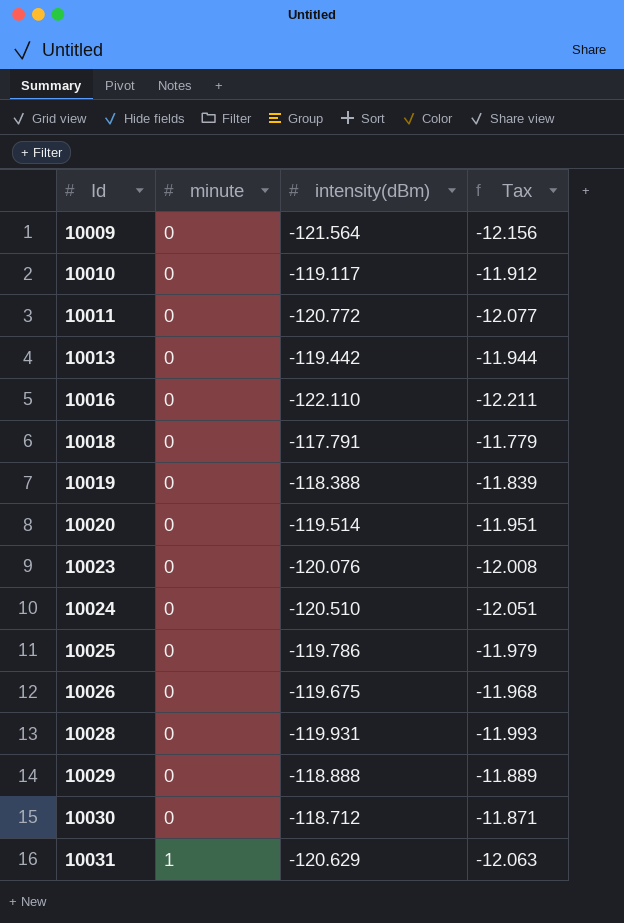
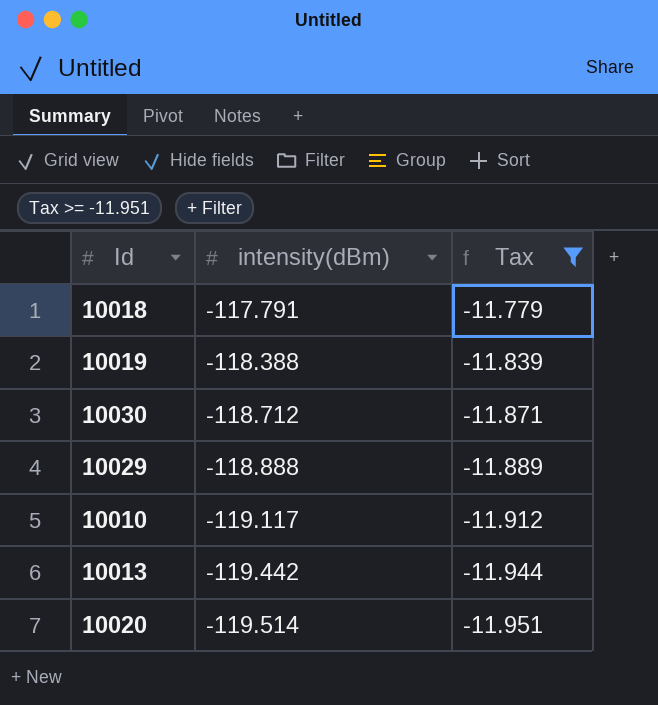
filter: none -> Tax >= -11.951
row order: Id ascending -> intensity(dBm) descending
column minute | position: 2 -> none

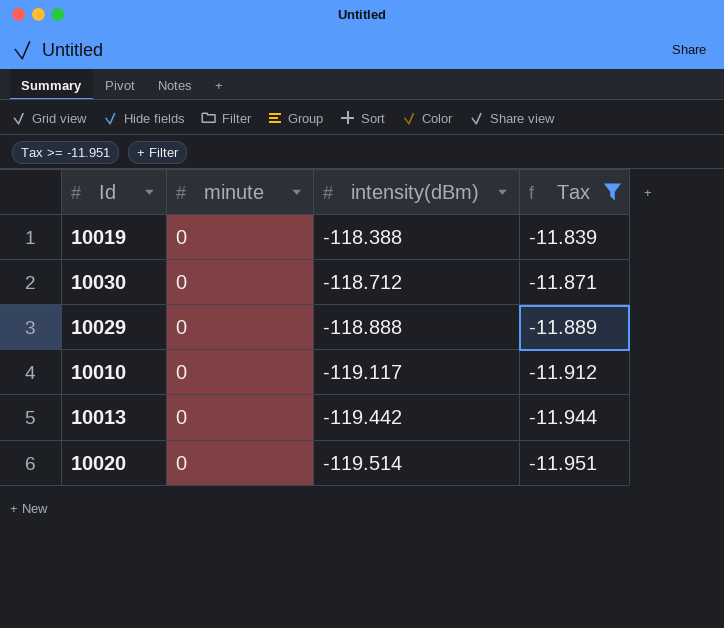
column minute | position: none -> 2
row 10018: -117.791 | -11.779 -> none

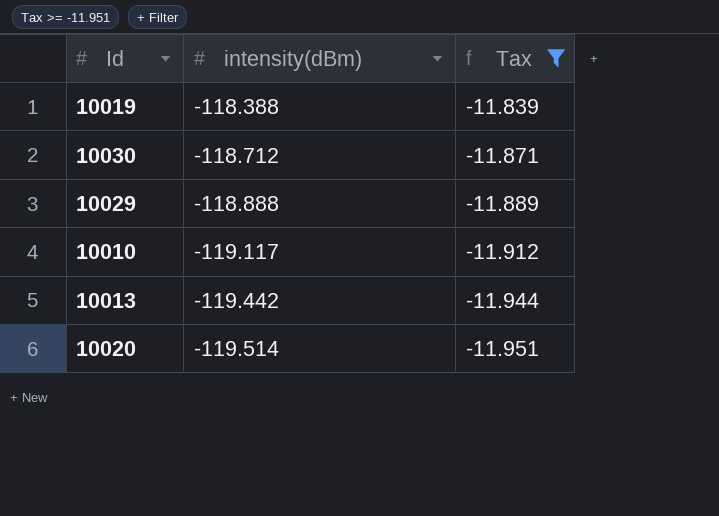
column minute | position: 2 -> none

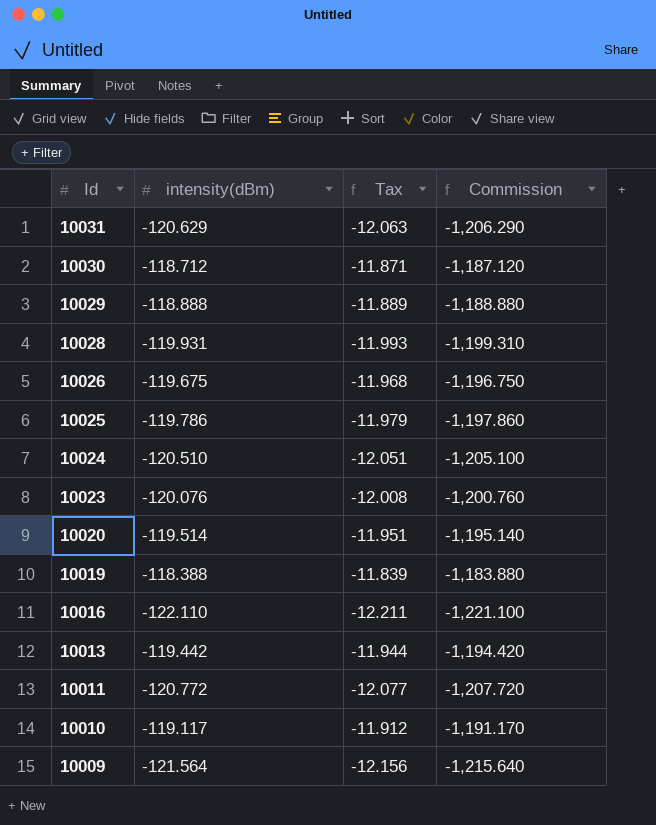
filter: Tax >= -11.951 -> none
row order: intensity(dBm) descending -> Id descending
column Commission | formula: none -> [intensity(dBm)] * 10

